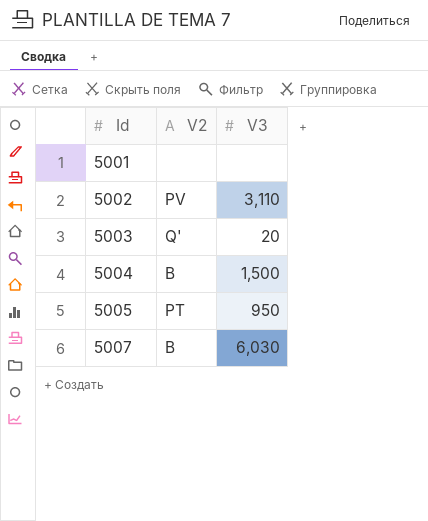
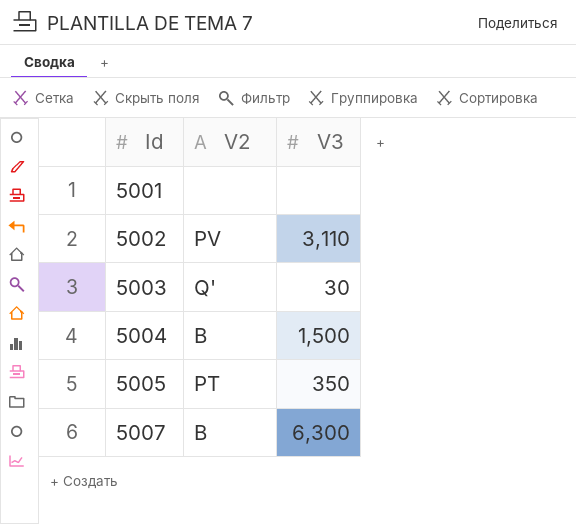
5003 | V3: 20 -> 30
5005 | V3: 950 -> 350
5007 | V3: 6,030 -> 6,300

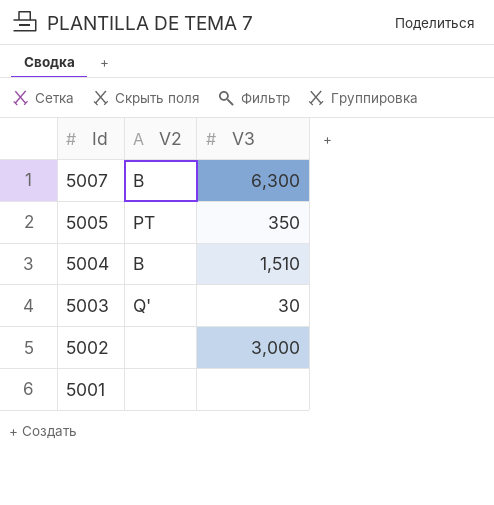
row order: Id ascending -> Id descending
5004 | V3: 1,500 -> 1,510
5002 | V2: PV -> none
5002 | V3: 3,110 -> 3,000

